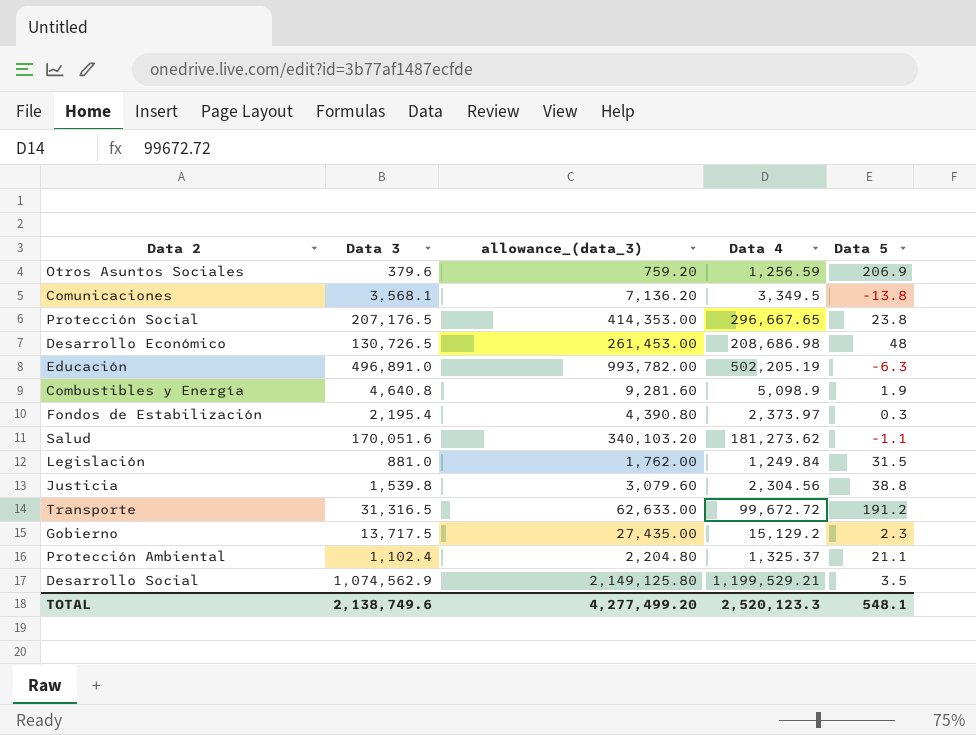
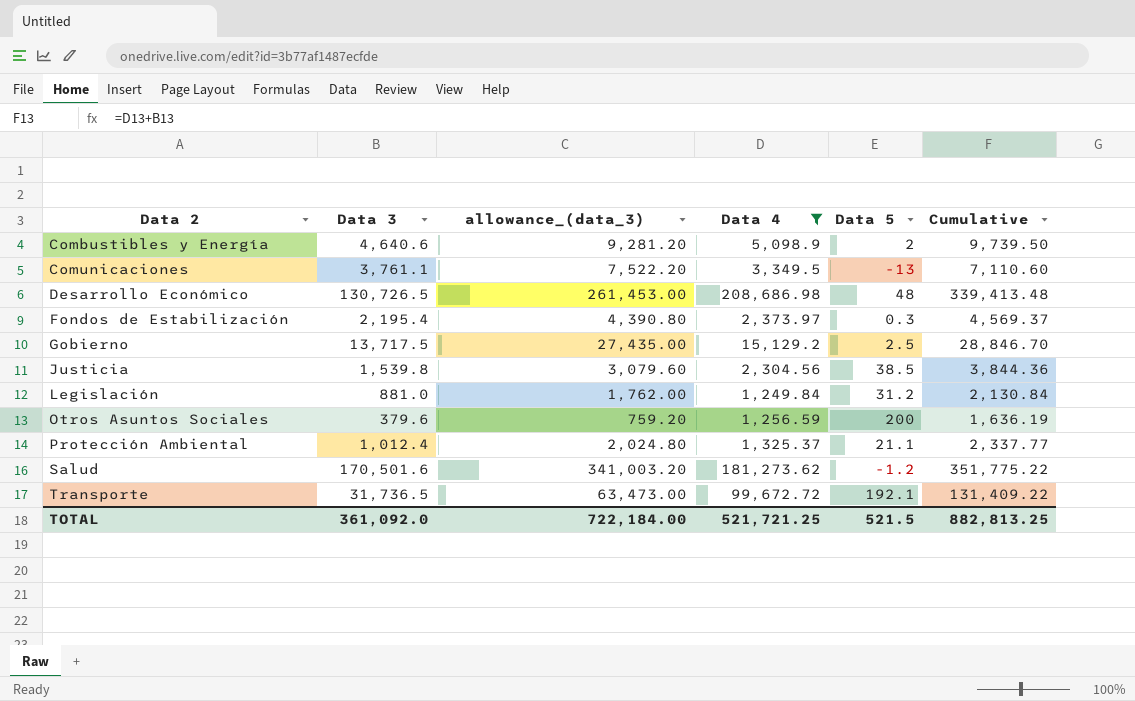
filter: none -> Data 4 <= 208,686.98
row order: none -> Data 2 ascending
column Cumulative | formula: none -> [Data 3] + [Data 4]
Combustibles y Energía | Data 3: 4,640.8 -> 4,640.6
Combustibles y Energía | allowance_(data_3): 9,281.60 -> 9,281.20
Combustibles y Energía | Data 5: 1.9 -> 2
Comunicaciones | Data 3: 3,568.1 -> 3,761.1
Comunicaciones | allowance_(data_3): 7,136.20 -> 7,522.20
Comunicaciones | Data 5: -13.8 -> -13
Gobierno | Data 5: 2.3 -> 2.5
Justicia | Data 5: 38.8 -> 38.5
Legislación | Data 5: 31.5 -> 31.2
Otros Asuntos Sociales | Data 5: 206.9 -> 200
Protección Ambiental | Data 3: 1,102.4 -> 1,012.4
Protección Ambiental | allowance_(data_3): 2,204.80 -> 2,024.80
Salud | Data 3: 170,051.6 -> 170,501.6
Salud | allowance_(data_3): 340,103.20 -> 341,003.20
Salud | Data 5: -1.1 -> -1.2
Transporte | Data 3: 31,316.5 -> 31,736.5
Transporte | allowance_(data_3): 62,633.00 -> 63,473.00
Transporte | Data 5: 191.2 -> 192.1
TOTAL | Data 3: 2,138,749.6 -> 361,092.0
TOTAL | allowance_(data_3): 4,277,499.20 -> 722,184.00
TOTAL | Data 4: 2,520,123.3 -> 521,721.25
TOTAL | Data 5: 548.1 -> 521.5

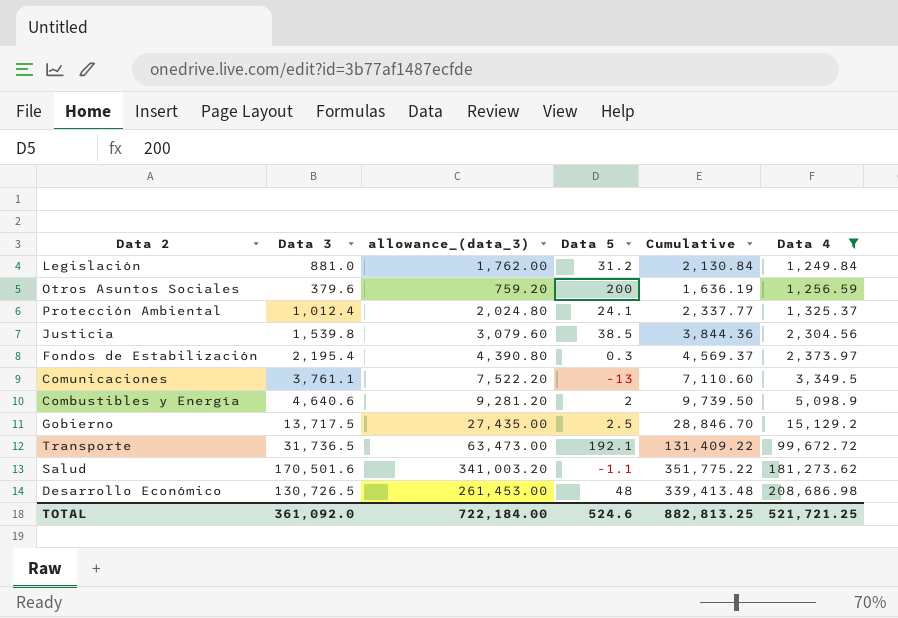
row order: Data 2 ascending -> Data 4 ascending
column Data 4 | position: 4 -> 6
Protección Ambiental | Data 5: 21.1 -> 24.1
Salud | Data 5: -1.2 -> -1.1
TOTAL | Data 5: 521.5 -> 524.6

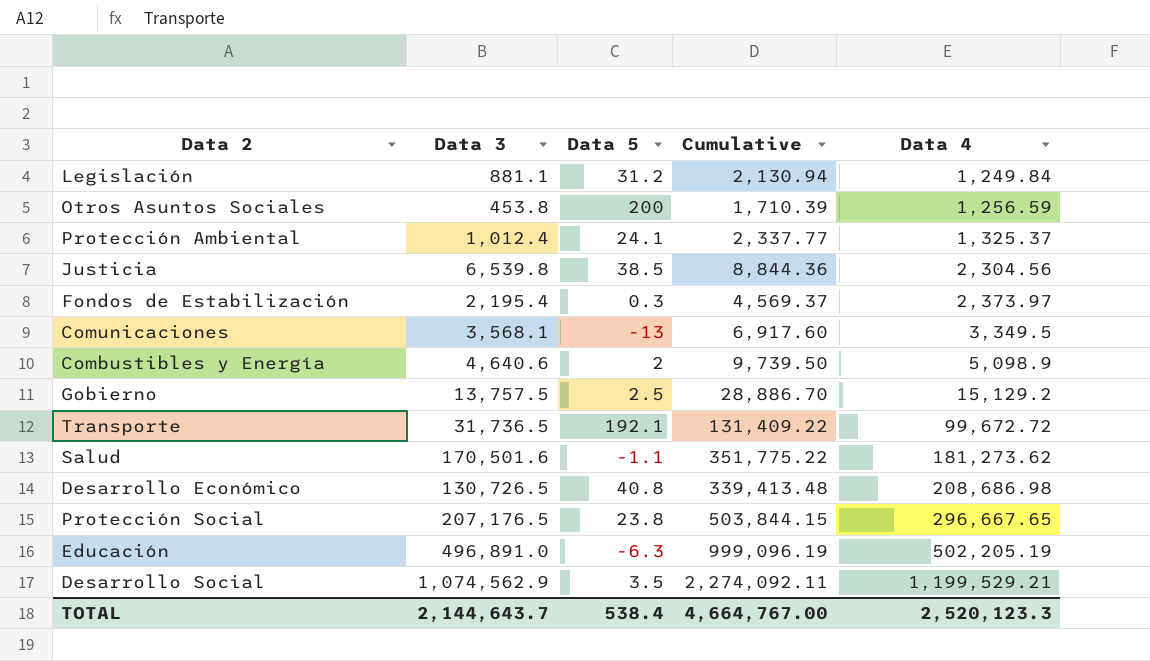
filter: Data 4 <= 208,686.98 -> none
column allowance_(data_3) | formula: [Data 3] * 2 -> none
Legislación | Data 3: 881.0 -> 881.1
Legislación | Cumulative: 2,130.84 -> 2,130.94
Otros Asuntos Sociales | Data 3: 379.6 -> 453.8
Otros Asuntos Sociales | Cumulative: 1,636.19 -> 1,710.39
Justicia | Data 3: 1,539.8 -> 6,539.8
Justicia | Cumulative: 3,844.36 -> 8,844.36
Comunicaciones | Data 3: 3,761.1 -> 3,568.1
Comunicaciones | Cumulative: 7,110.60 -> 6,917.60
Gobierno | Data 3: 13,717.5 -> 13,757.5
Gobierno | Cumulative: 28,846.70 -> 28,886.70
Desarrollo Económico | Data 5: 48 -> 40.8
TOTAL | Data 3: 361,092.0 -> 2,144,643.7
TOTAL | Data 5: 524.6 -> 538.4
TOTAL | Cumulative: 882,813.25 -> 4,664,767.00
TOTAL | Data 4: 521,721.25 -> 2,520,123.3

